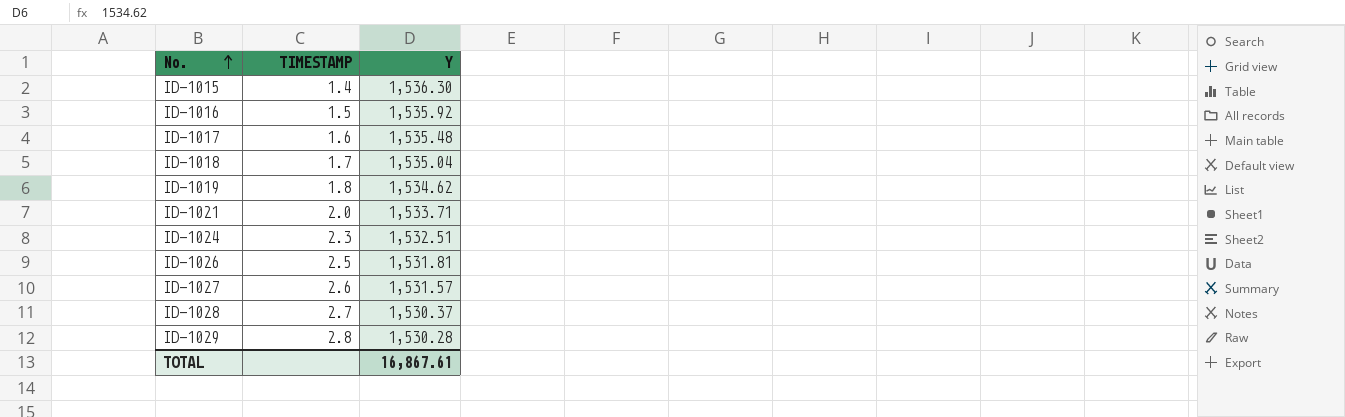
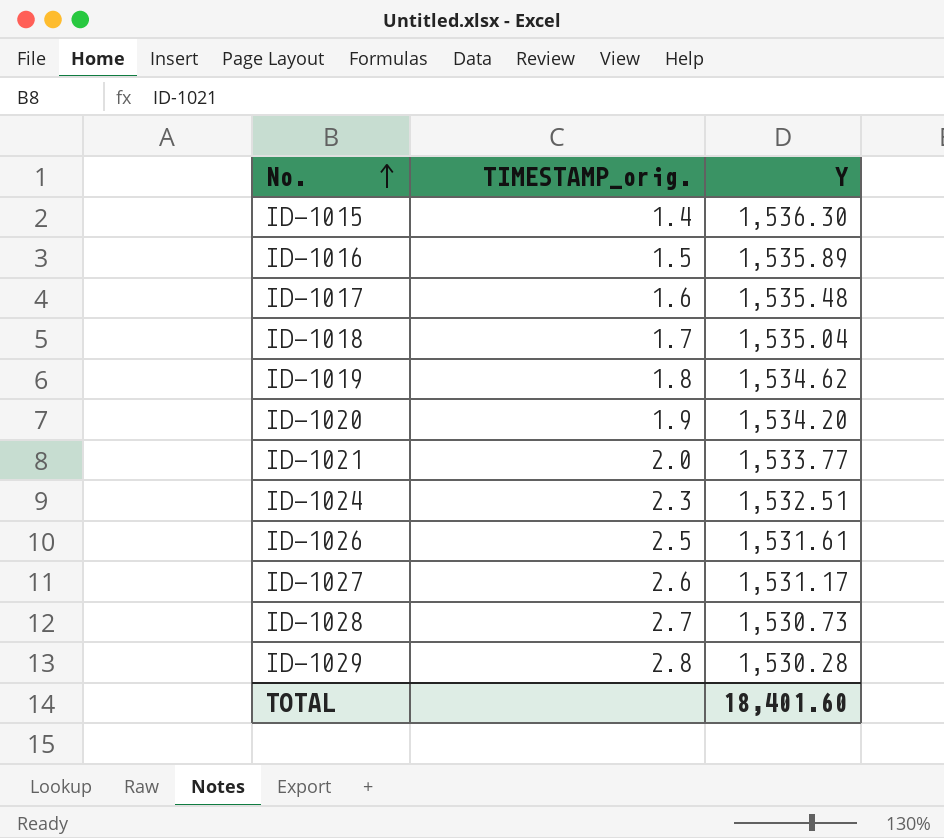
column name: TIMESTAMP -> TIMESTAMP_orig.
ID-1016 | Y: 1,535.92 -> 1,535.89
row ID-1020: none -> 1.9 | 1,534.20
ID-1021 | Y: 1,533.71 -> 1,533.77
ID-1026 | Y: 1,531.81 -> 1,531.61
ID-1027 | Y: 1,531.57 -> 1,531.17
ID-1028 | Y: 1,530.37 -> 1,530.73
TOTAL | Y: 16,867.61 -> 18,401.60

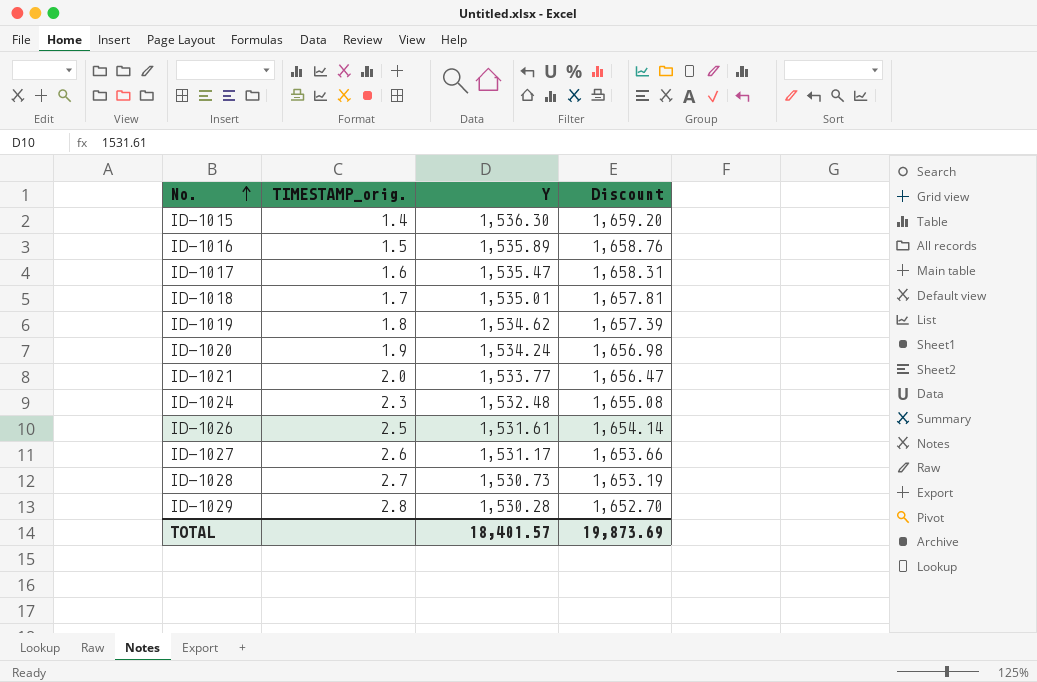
column Discount | formula: none -> [Y] * 1.08
ID-1017 | Y: 1,535.48 -> 1,535.47
ID-1018 | Y: 1,535.04 -> 1,535.01
ID-1020 | Y: 1,534.20 -> 1,534.24
ID-1024 | Y: 1,532.51 -> 1,532.48
TOTAL | Y: 18,401.60 -> 18,401.57

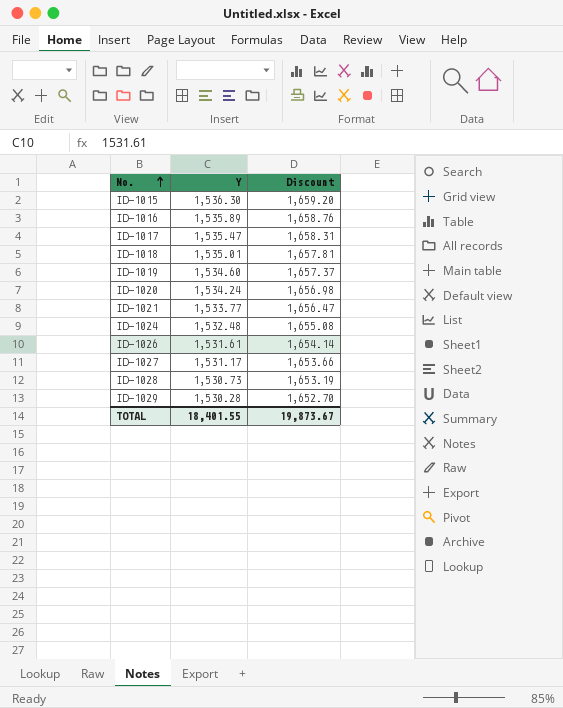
column TIMESTAMP_orig. | position: 2 -> none
ID-1019 | Y: 1,534.62 -> 1,534.60
ID-1019 | Discount: 1,657.39 -> 1,657.37
TOTAL | Y: 18,401.57 -> 18,401.55
TOTAL | Discount: 19,873.69 -> 19,873.67

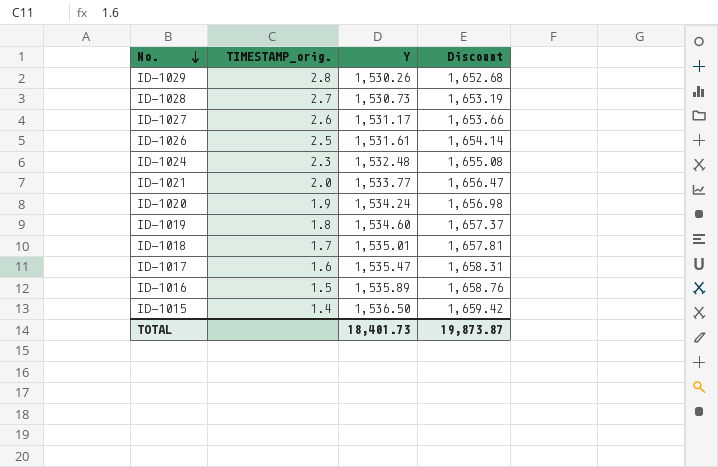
row order: No. ascending -> No. descending
column TIMESTAMP_orig. | position: none -> 2
ID-1029 | Y: 1,530.28 -> 1,530.26
ID-1029 | Discount: 1,652.70 -> 1,652.68
ID-1015 | Y: 1,536.30 -> 1,536.50
ID-1015 | Discount: 1,659.20 -> 1,659.42
TOTAL | Y: 18,401.55 -> 18,401.73
TOTAL | Discount: 19,873.67 -> 19,873.87

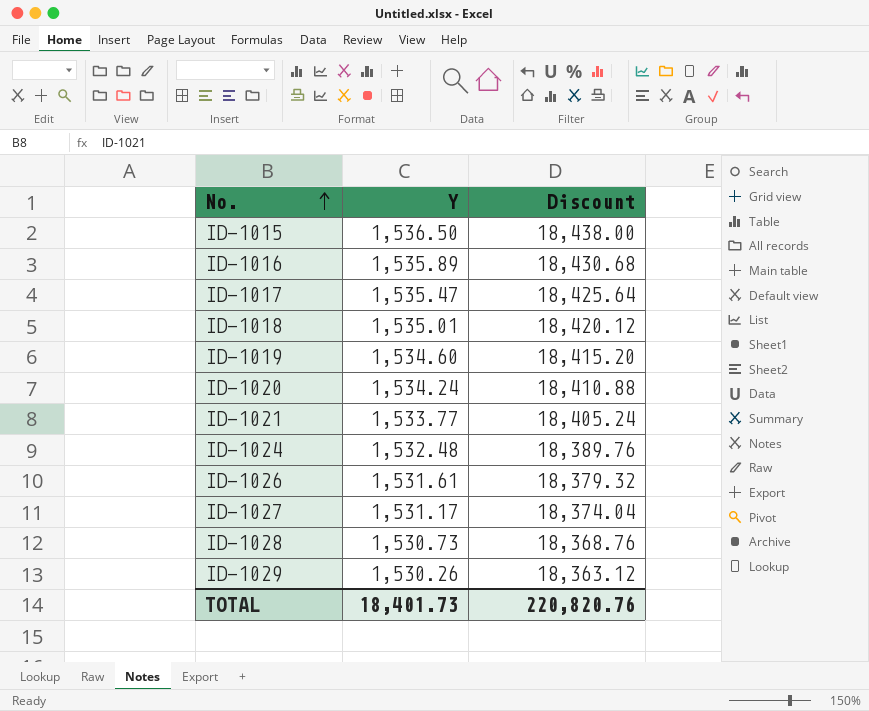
row order: No. descending -> No. ascending
column TIMESTAMP_orig. | position: 2 -> none
column Discount | formula: [Y] * 1.08 -> [Y] * 12
TOTAL | Discount: 19,873.87 -> 220,820.76

